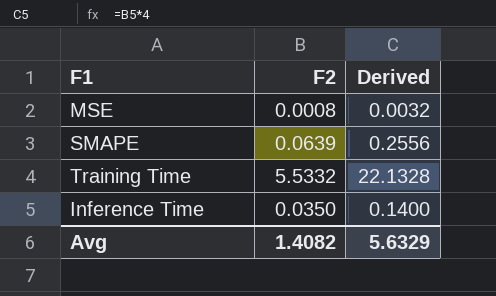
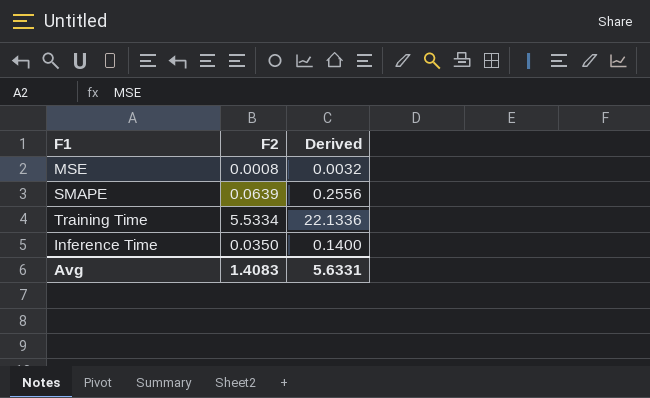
Training Time | F2: 5.5332 -> 5.5334
Training Time | Derived: 22.1328 -> 22.1336
Avg | F2: 1.4082 -> 1.4083
Avg | Derived: 5.6329 -> 5.6331

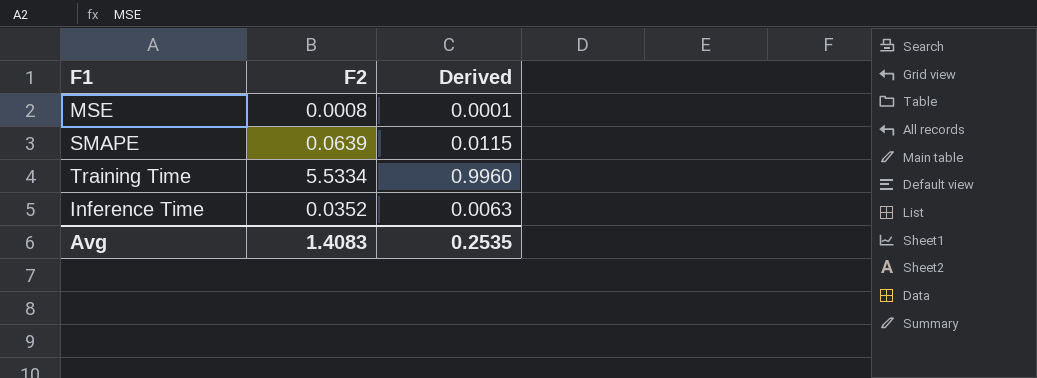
column Derived | formula: [F2] * 4 -> [F2] * 0.18
Inference Time | F2: 0.0350 -> 0.0352
Avg | Derived: 5.6331 -> 0.2535

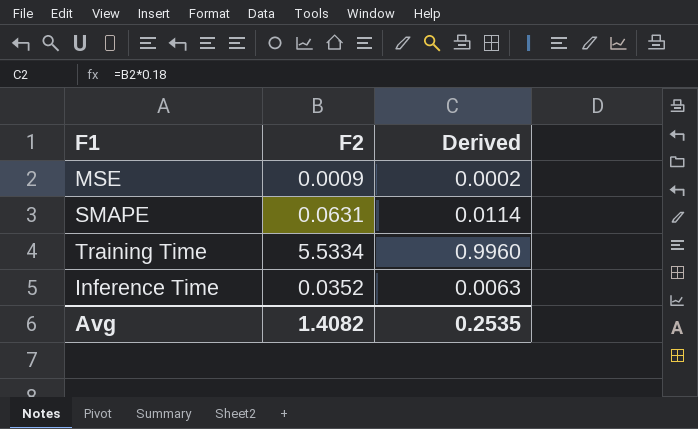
MSE | F2: 0.0008 -> 0.0009
MSE | Derived: 0.0001 -> 0.0002
SMAPE | F2: 0.0639 -> 0.0631
SMAPE | Derived: 0.0115 -> 0.0114
Avg | F2: 1.4083 -> 1.4082

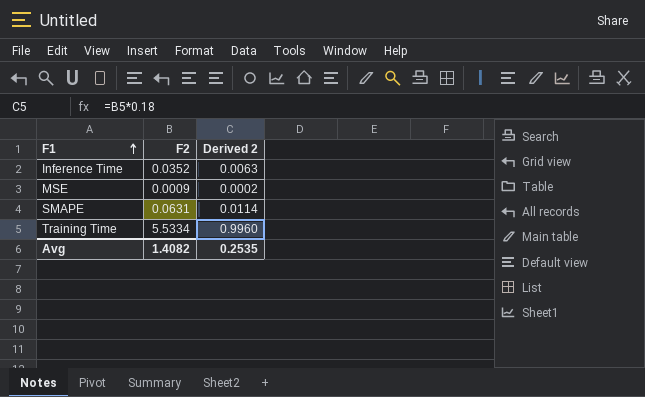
row order: none -> F1 ascending
column name: Derived -> Derived 2

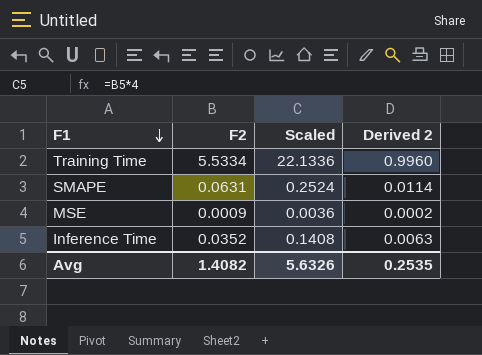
row order: F1 ascending -> F1 descending
column Scaled | formula: none -> [F2] * 4

